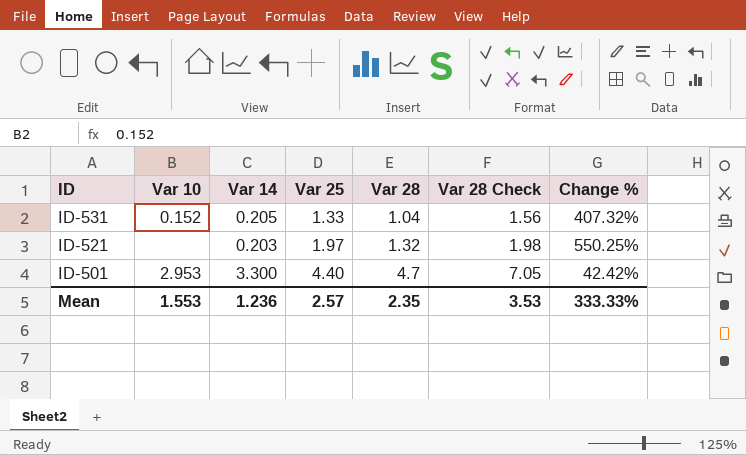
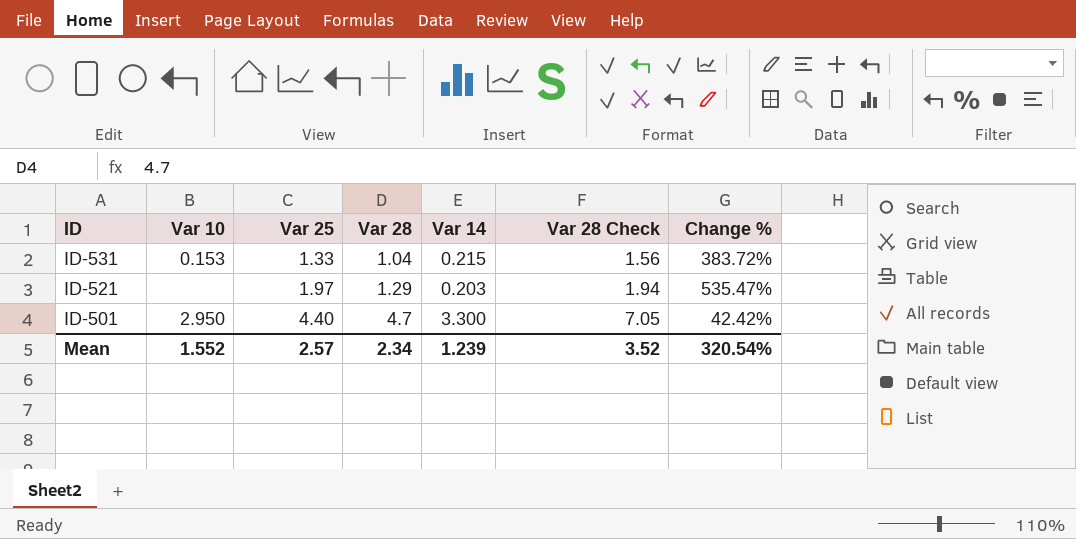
column Var 14 | position: 3 -> 5
ID-531 | Var 10: 0.152 -> 0.153
ID-531 | Var 14: 0.205 -> 0.215
ID-531 | Change %: 407.32% -> 383.72%
ID-521 | Var 28: 1.32 -> 1.29
ID-521 | Var 28 Check: 1.98 -> 1.94
ID-521 | Change %: 550.25% -> 535.47%
ID-501 | Var 10: 2.953 -> 2.950
Mean | Var 10: 1.553 -> 1.552
Mean | Var 28: 2.35 -> 2.34
Mean | Var 14: 1.236 -> 1.239
Mean | Var 28 Check: 3.53 -> 3.52
Mean | Change %: 333.33% -> 320.54%

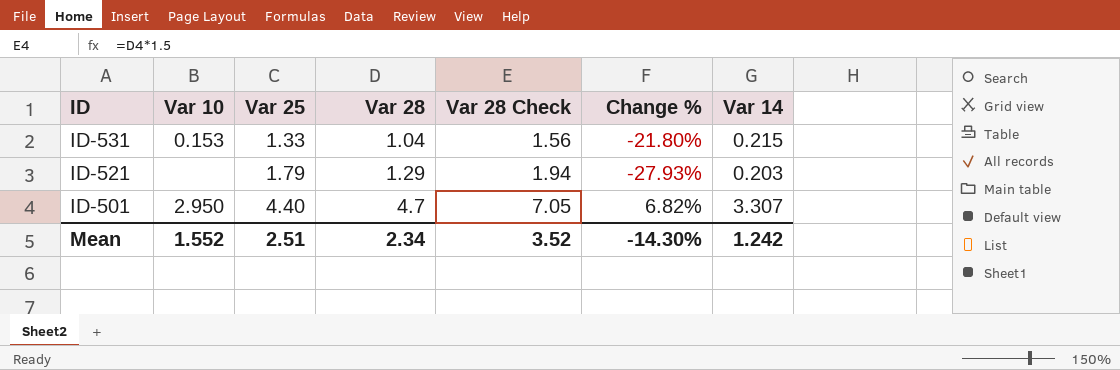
column Change % | formula: ([Var 28] - [Var 14]) / [Var 14] -> ([Var 28] - [Var 25]) / [Var 25]
column Var 14 | position: 5 -> 7
ID-521 | Var 25: 1.97 -> 1.79
ID-501 | Var 14: 3.300 -> 3.307
Mean | Var 25: 2.57 -> 2.51
Mean | Change %: 320.54% -> -14.30%
Mean | Var 14: 1.239 -> 1.242

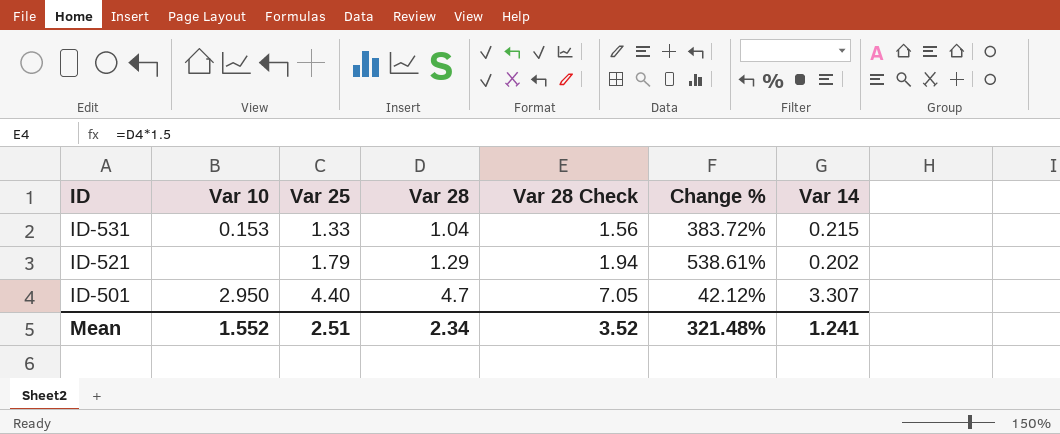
column Change % | formula: ([Var 28] - [Var 25]) / [Var 25] -> ([Var 28] - [Var 14]) / [Var 14]
ID-521 | Var 14: 0.203 -> 0.202
Mean | Change %: -14.30% -> 321.48%
Mean | Var 14: 1.242 -> 1.241

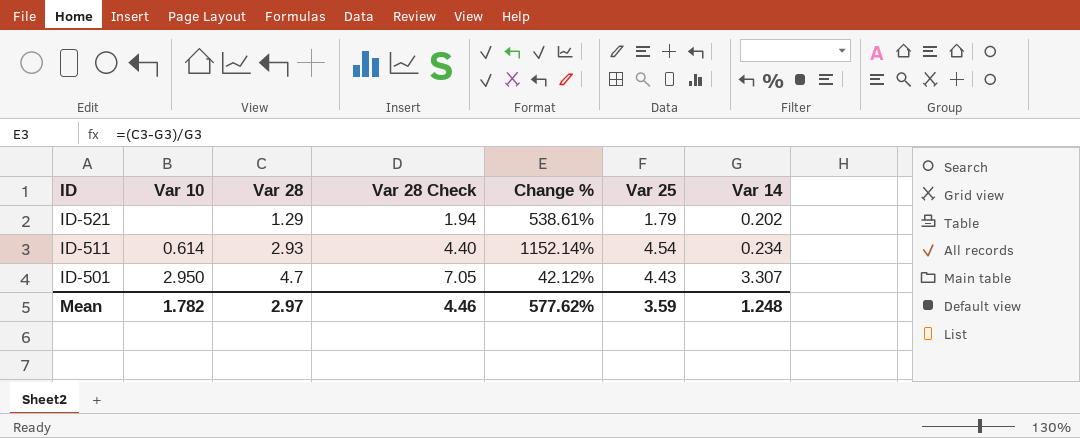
column Var 25 | position: 3 -> 6
row ID-531: 0.153 | 1.33 | 1.04 | 1.56 | 383.72% | 0.215 -> none
row ID-511: none -> 0.614 | 2.93 | 4.40 | 1152.14% | 4.54 | 0.234
ID-501 | Var 25: 4.40 -> 4.43
Mean | Var 10: 1.552 -> 1.782
Mean | Var 28: 2.34 -> 2.97
Mean | Var 28 Check: 3.52 -> 4.46
Mean | Change %: 321.48% -> 577.62%
Mean | Var 25: 2.51 -> 3.59
Mean | Var 14: 1.241 -> 1.248

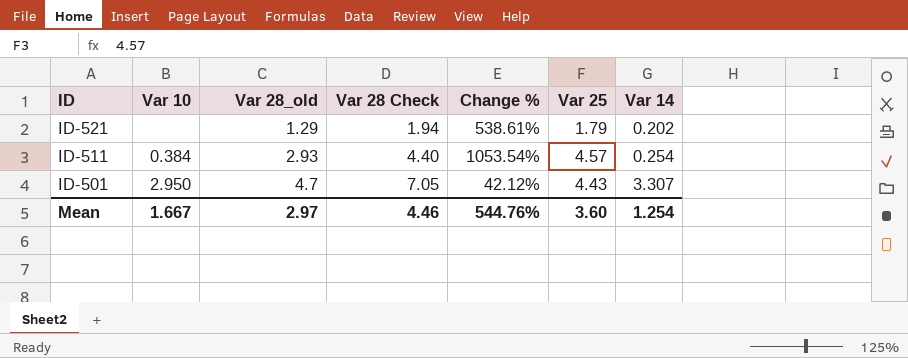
column name: Var 28 -> Var 28_old
ID-511 | Var 10: 0.614 -> 0.384
ID-511 | Change %: 1152.14% -> 1053.54%
ID-511 | Var 25: 4.54 -> 4.57
ID-511 | Var 14: 0.234 -> 0.254
Mean | Var 10: 1.782 -> 1.667
Mean | Change %: 577.62% -> 544.76%
Mean | Var 25: 3.59 -> 3.60
Mean | Var 14: 1.248 -> 1.254

